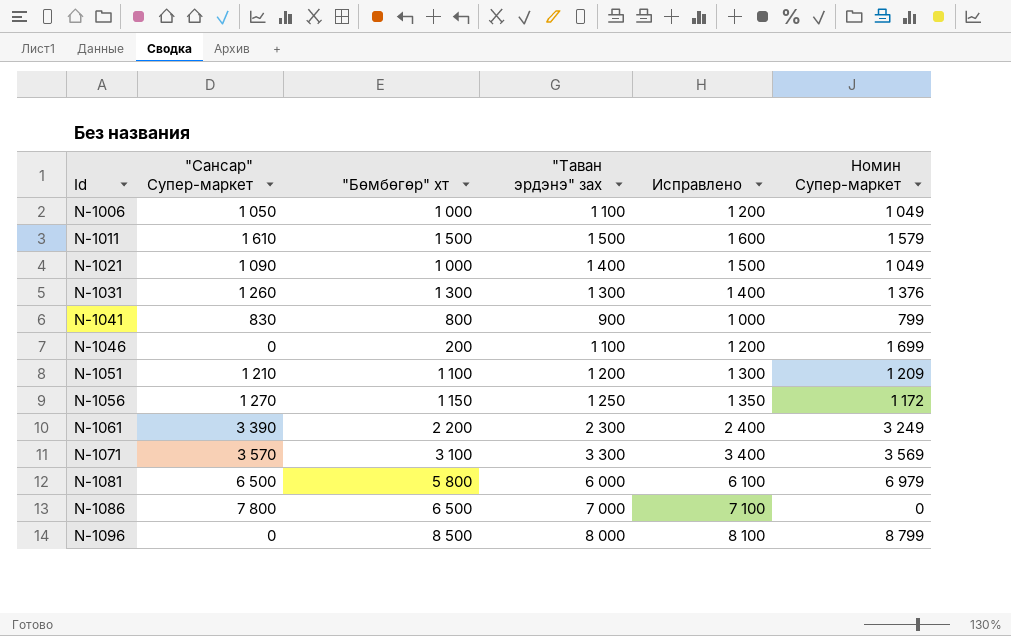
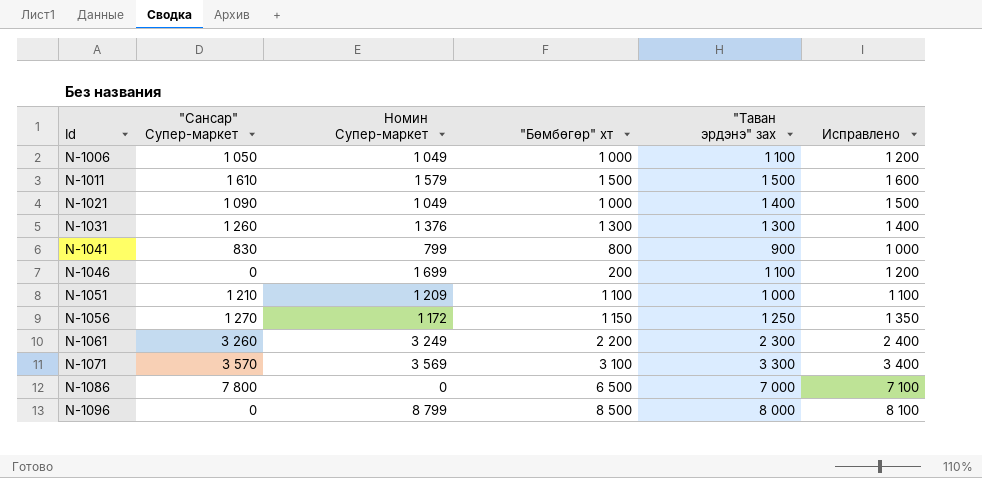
column Номин Супер-маркет | position: 6 -> 3
row N-1081: 6 500 | 5 800 | 6 000 | 6 100 | 6 979 -> none
N-1051 | "Таван эрдэнэ" зах: 1 200 -> 1 000
N-1051 | Исправлено: 1 300 -> 1 100
N-1061 | "Сансар" Супер-маркет: 3 390 -> 3 260

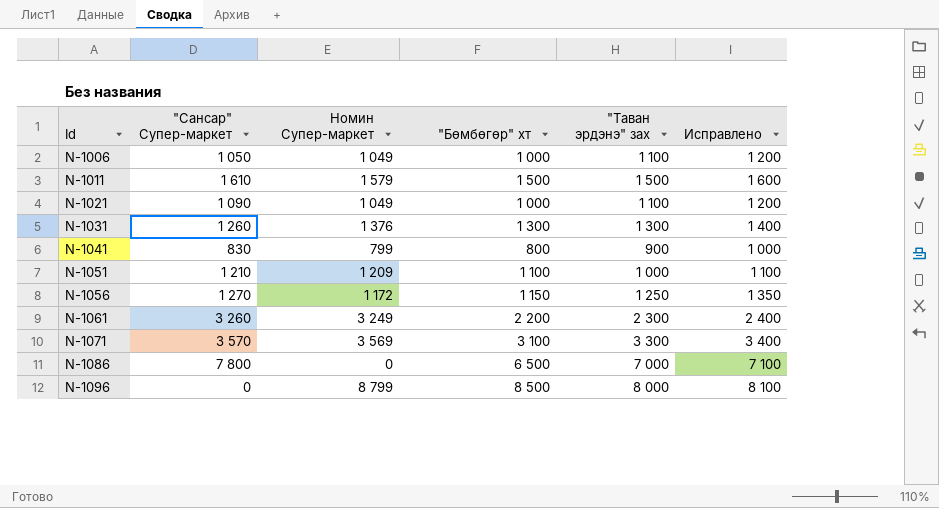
row N-1046: 0 | 1 699 | 200 | 1 100 | 1 200 -> none
N-1021 | "Таван эрдэнэ" зах: 1 400 -> 1 100
N-1021 | Исправлено: 1 500 -> 1 200

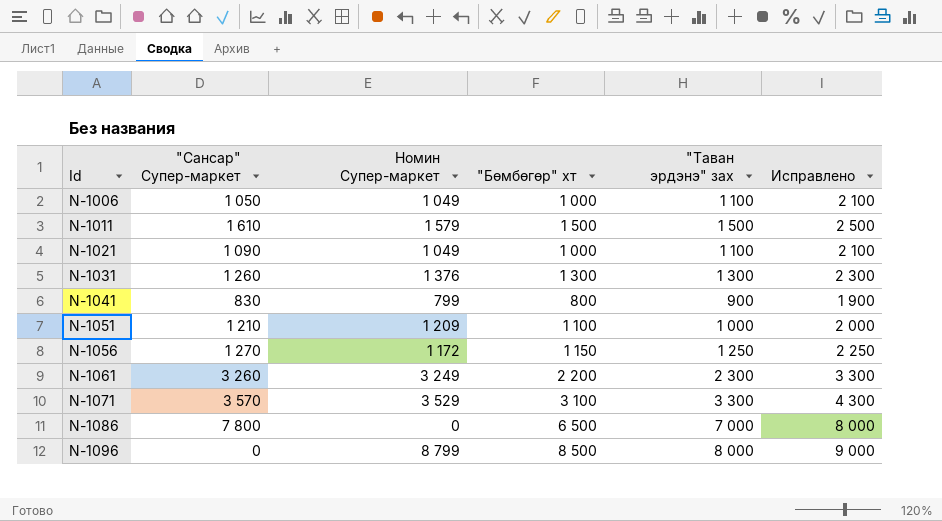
column Исправлено | formula: ["Таван эрдэнэ" зах] + 100 -> ["Таван эрдэнэ" зах] + 1000
N-1071 | Номин Супер-маркет: 3 569 -> 3 529

